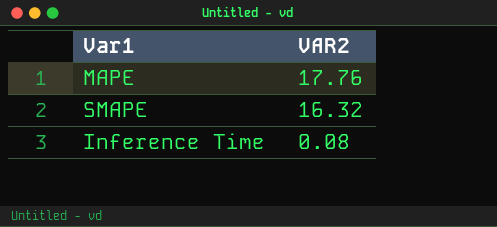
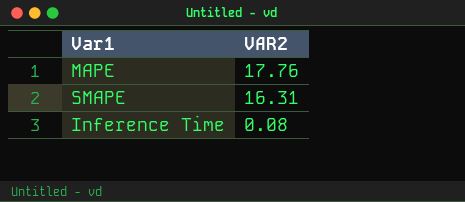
SMAPE | VAR2: 16.32 -> 16.31

